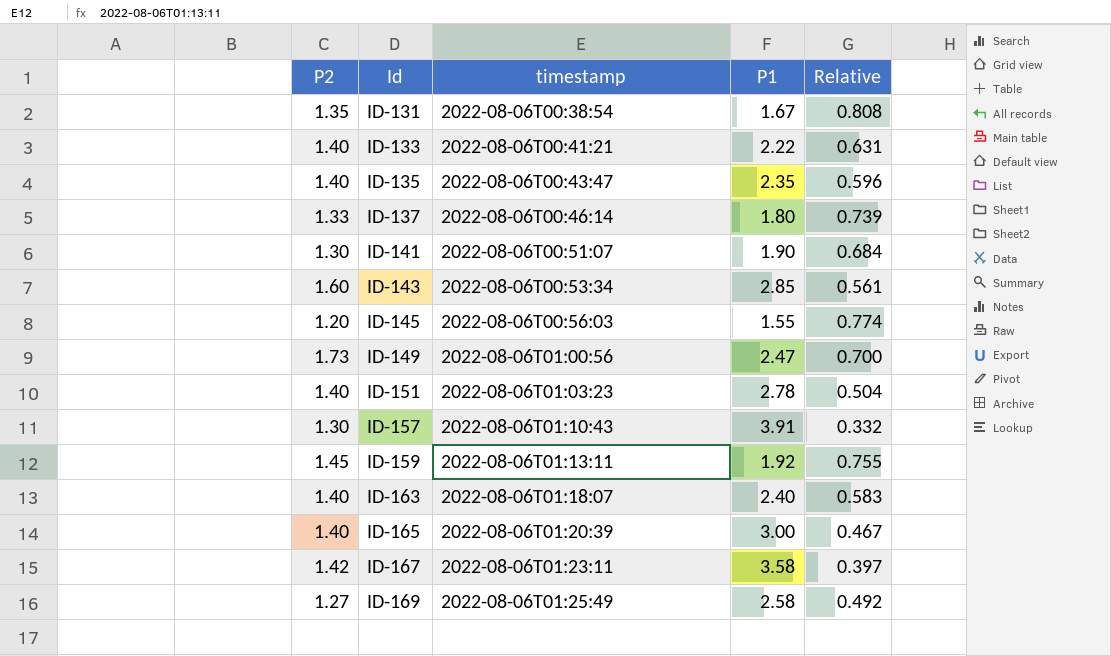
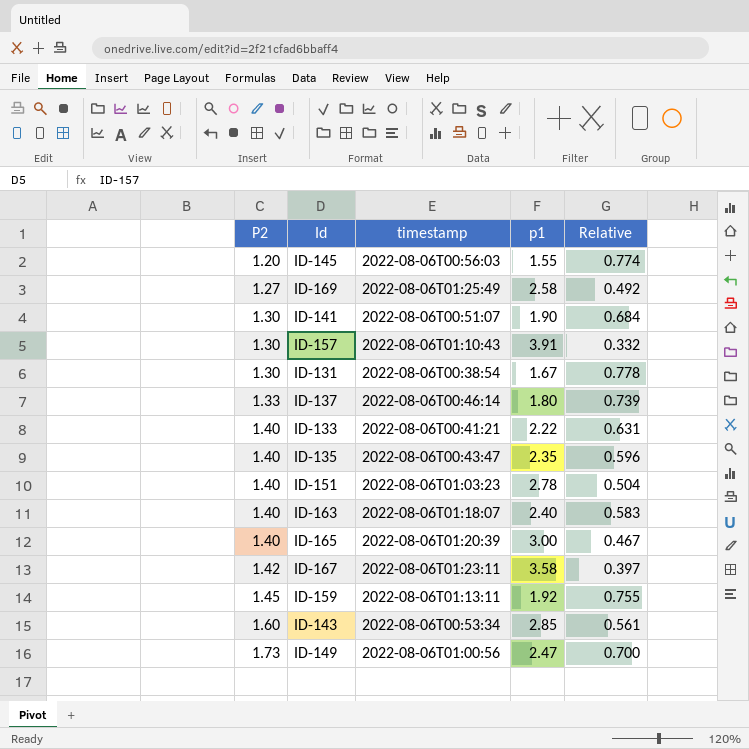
row order: Id ascending -> P2 ascending
column name: P1 -> p1
ID-131 | P2: 1.35 -> 1.30
ID-131 | Relative: 0.808 -> 0.778

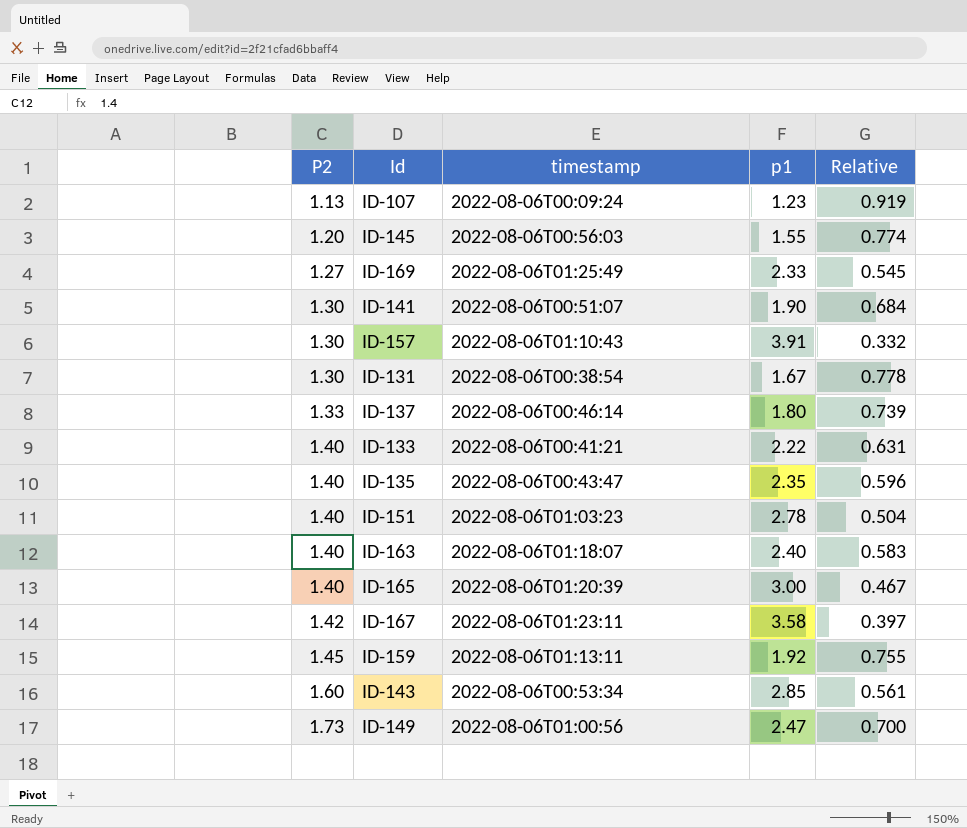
row ID-107: none -> 1.13 | 2022-08-06T00:09:24 | 1.23 | 0.919
ID-169 | p1: 2.58 -> 2.33
ID-169 | Relative: 0.492 -> 0.545

